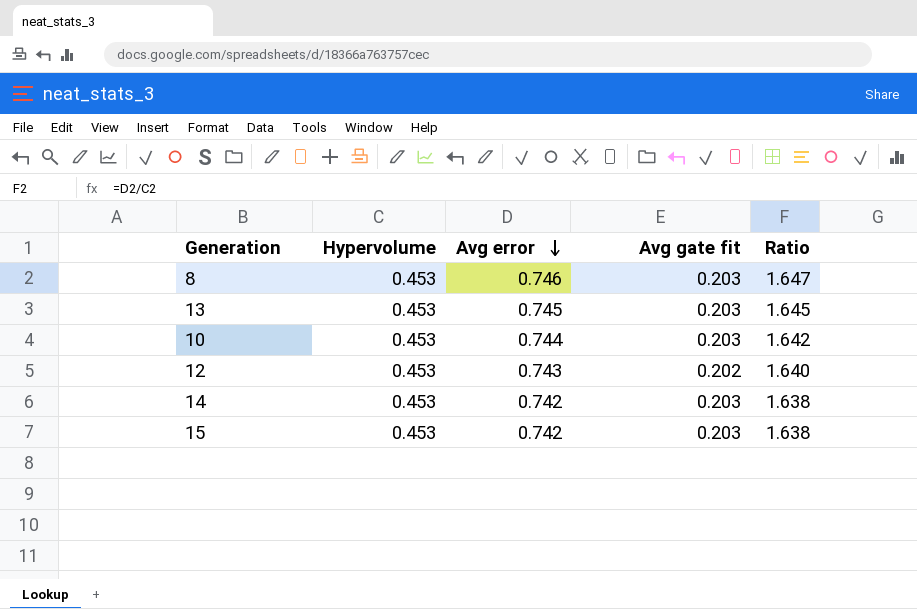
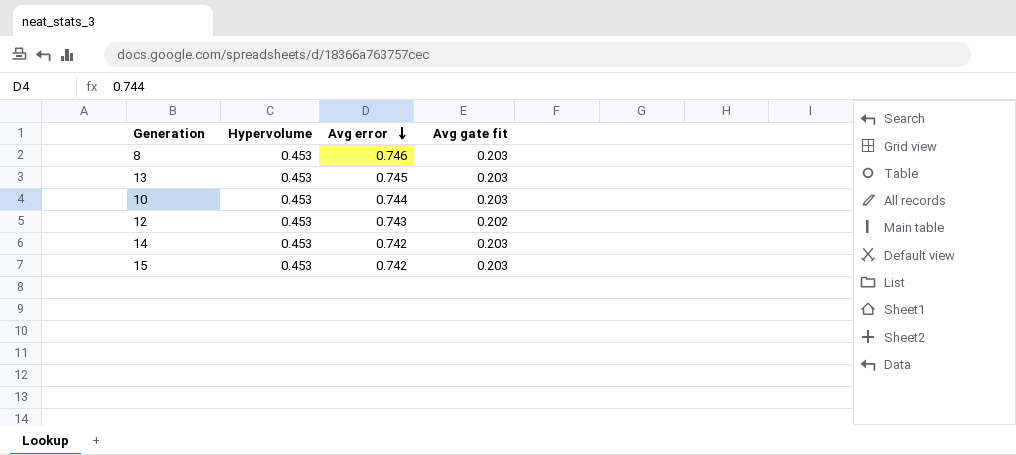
column Ratio | formula: [Avg error] / [Hypervolume] -> none

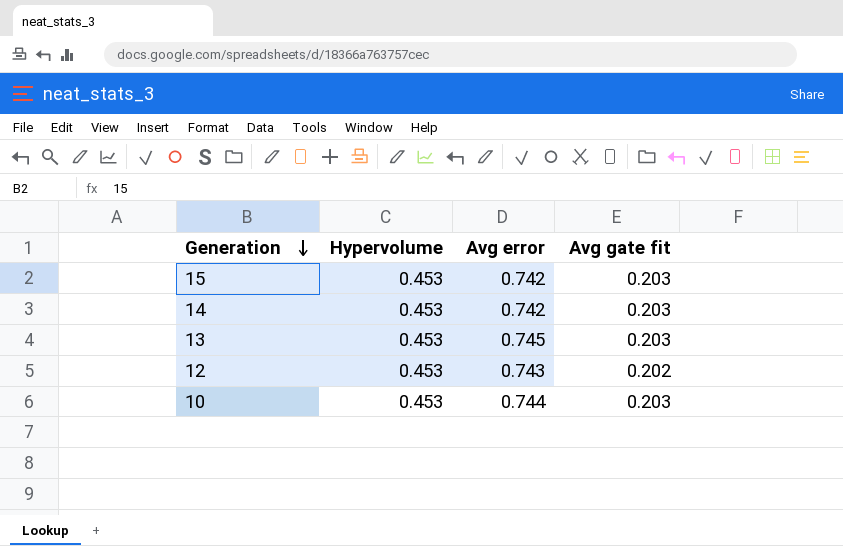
row order: Avg error descending -> Generation descending
row 8: 0.453 | 0.746 | 0.203 -> none

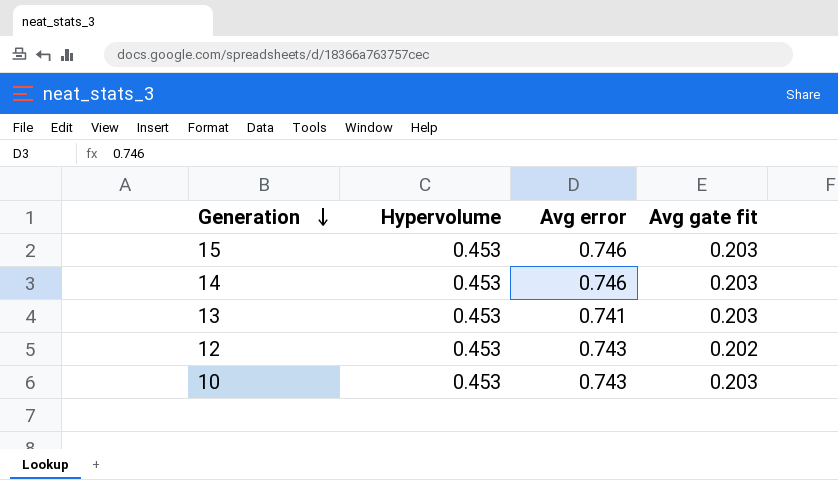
15 | Avg error: 0.742 -> 0.746
14 | Avg error: 0.742 -> 0.746
13 | Avg error: 0.745 -> 0.741
10 | Avg error: 0.744 -> 0.743

